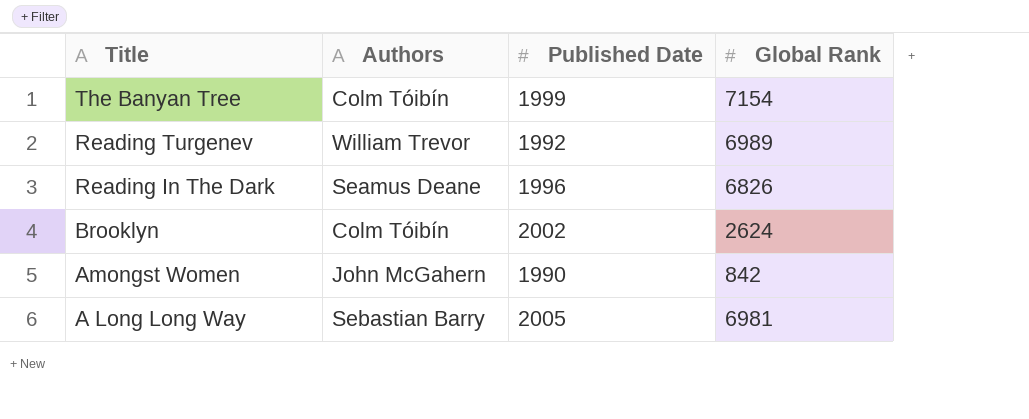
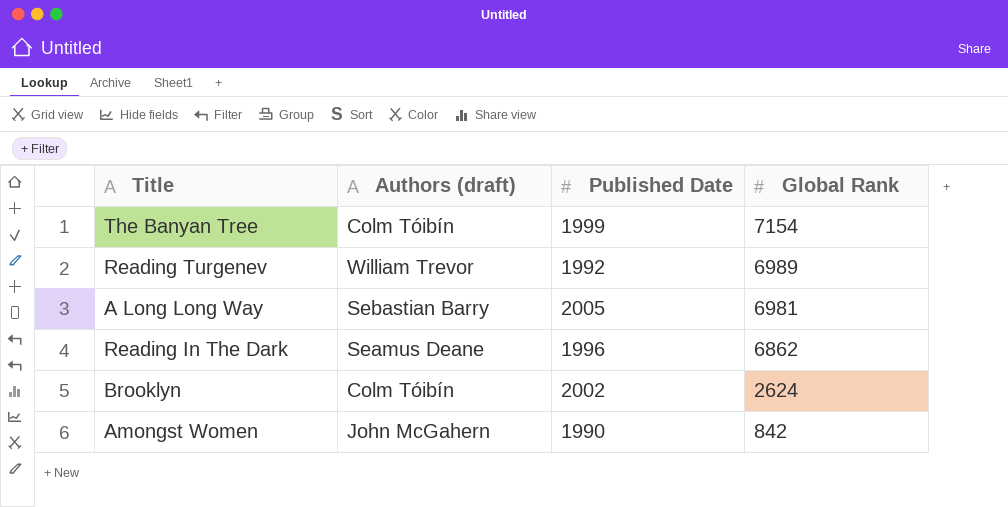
row order: Title descending -> Global Rank descending
column name: Authors -> Authors (draft)
Reading In The Dark | Global Rank: 6826 -> 6862

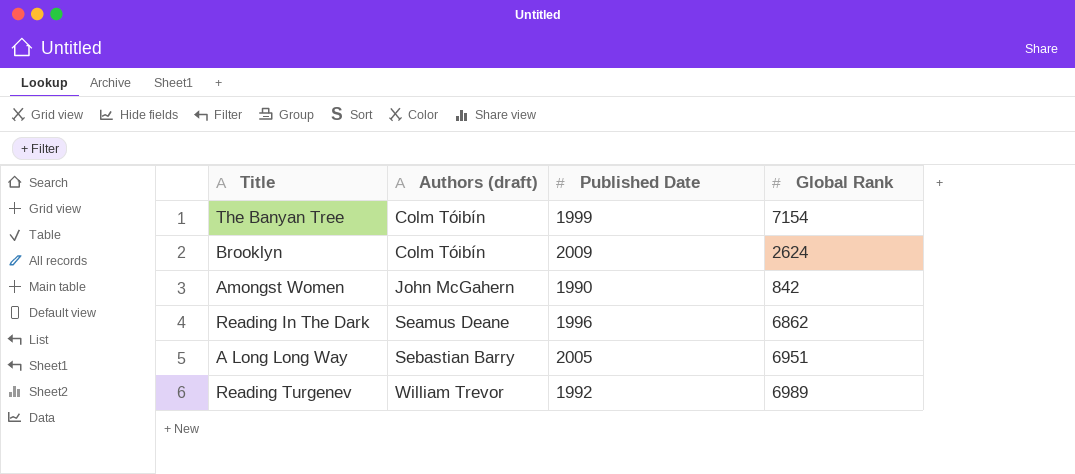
row order: Global Rank descending -> Authors (draft) ascending
Brooklyn | Published Date: 2002 -> 2009
A Long Long Way | Global Rank: 6981 -> 6951

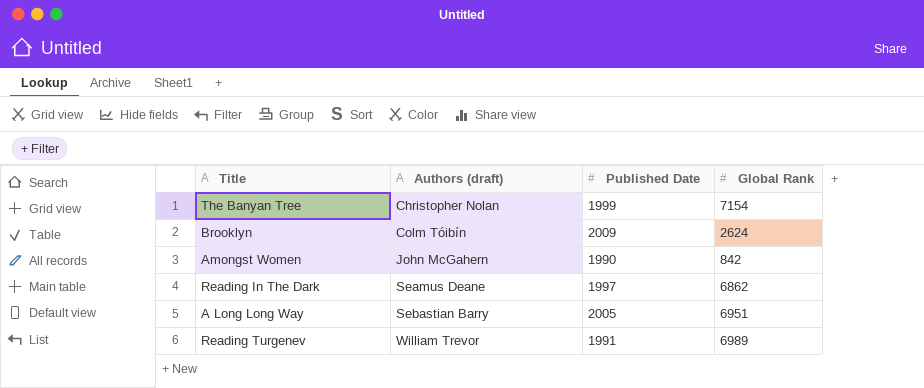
The Banyan Tree | Authors (draft): Colm Tóibín -> Christopher Nolan
Reading In The Dark | Published Date: 1996 -> 1997
Reading Turgenev | Published Date: 1992 -> 1991

